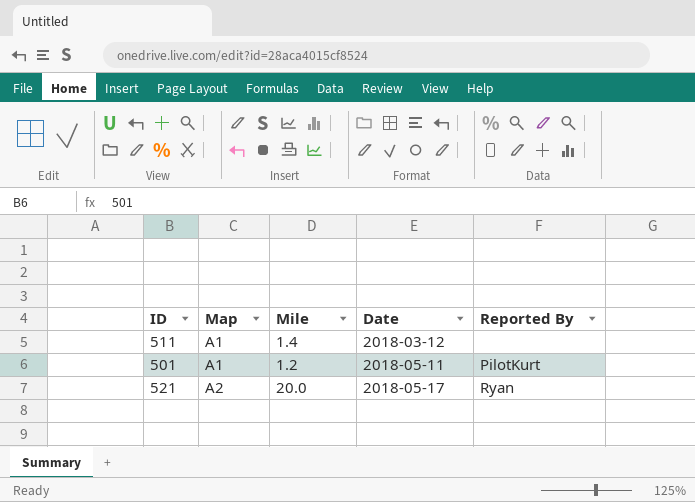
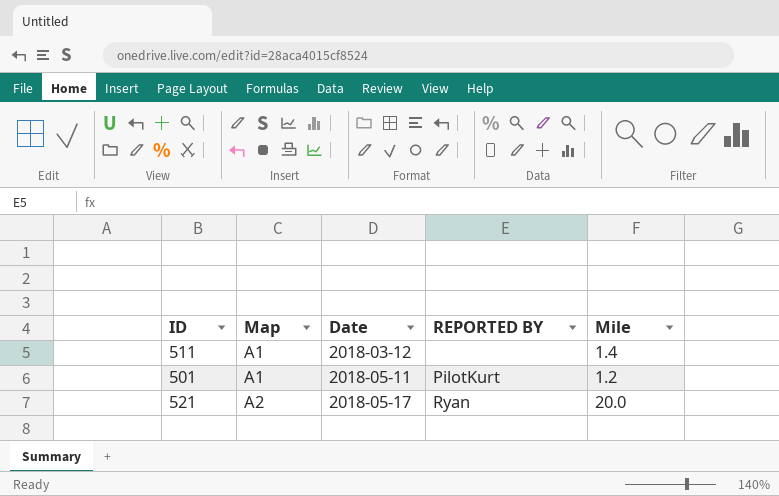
column name: Reported By -> REPORTED BY
column Mile | position: 3 -> 5

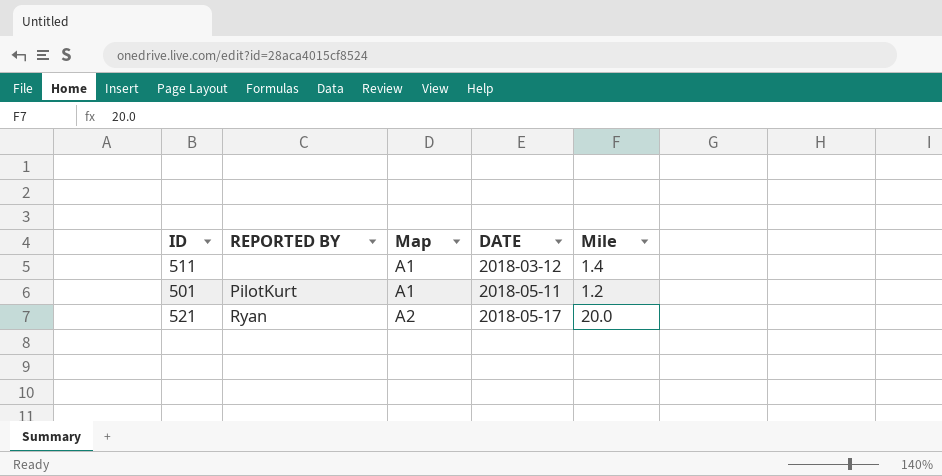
column REPORTED BY | position: 4 -> 2
column name: Date -> DATE

